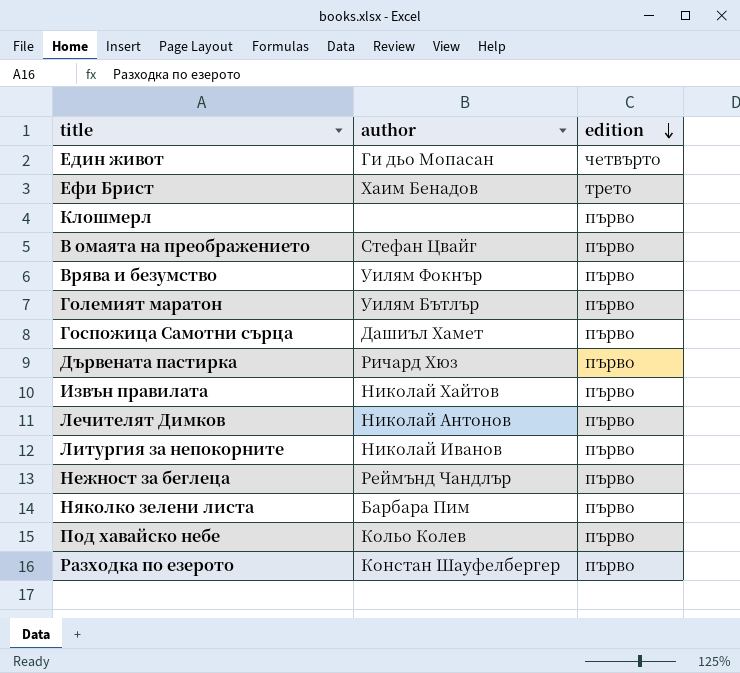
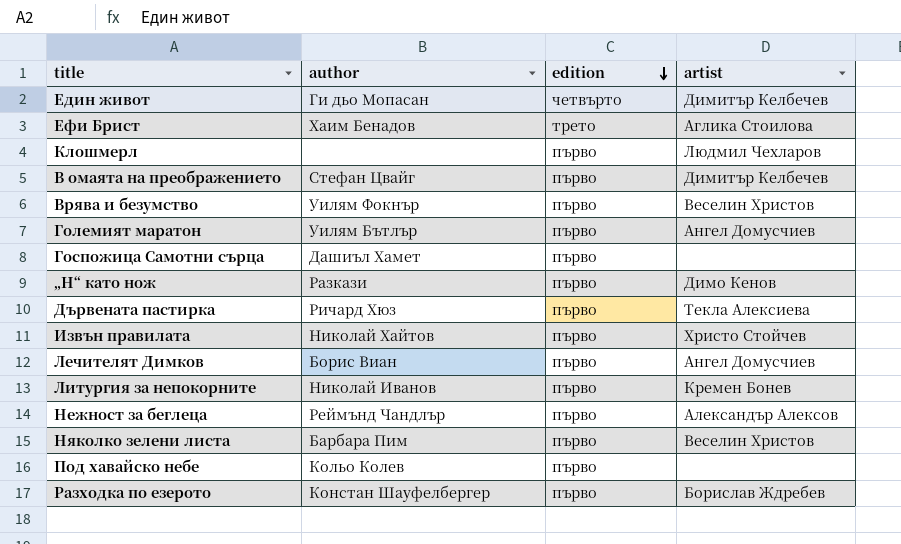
column artist | position: none -> 4
row „Н“ като нож: none -> Разкази | първо | Димо Кенов
Лечителят Димков | author: Николай Антонов -> Борис Виан

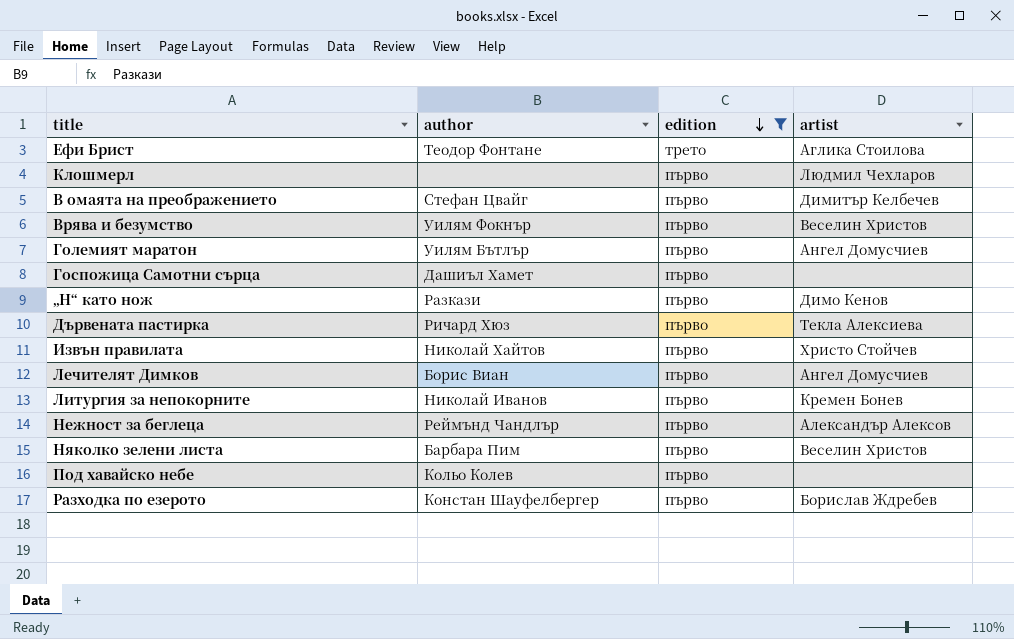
filter: none -> edition != четвърто
Ефи Брист | author: Хаим Бенадов -> Теодор Фонтане

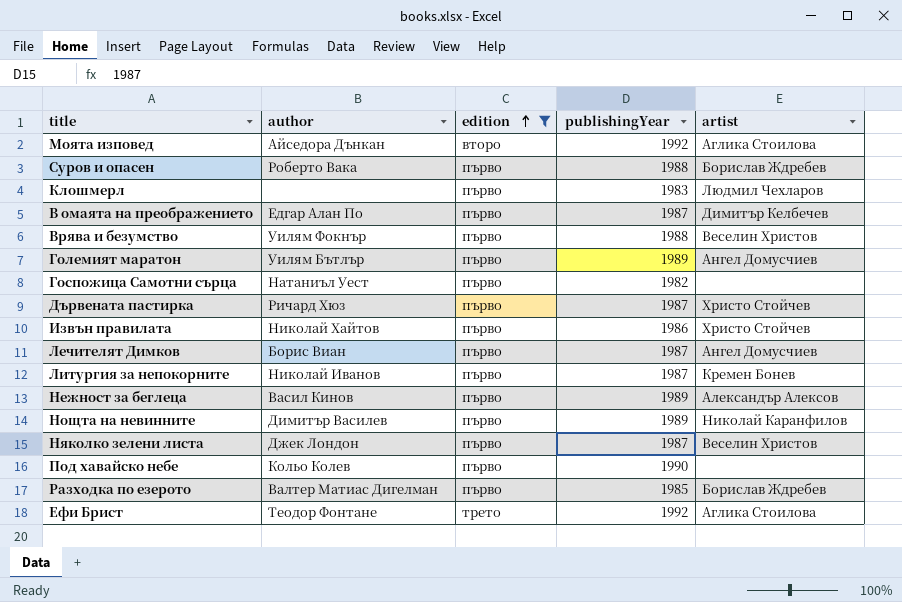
row order: edition descending -> edition ascending
column publishingYear | position: none -> 4
row „Н“ като нож: Разкази | първо | Димо Кенов -> none
row Моята изповед: none -> Айседора Дънкан | второ | 1992 | Аглика Стоилова
row Суров и опасен: none -> Роберто Вака | първо | 1988 | Борислав Ждребев
В омаята на преображението | author: Стефан Цвайг -> Едгар Алан По
Госпожица Самотни сърца | author: Дашиъл Хамет -> Натаниъл Уест
Дървената пастирка | artist: Текла Алексиева -> Христо Стойчев
Нежност за беглеца | author: Реймънд Чандлър -> Васил Кинов
row Нощта на невинните: none -> Димитър Василев | първо | 1989 | Николай Каранфилов
Няколко зелени листа | author: Барбара Пим -> Джек Лондон
Разходка по езерото | author: Констан Шауфелбергер -> Валтер Матиас Дигелман

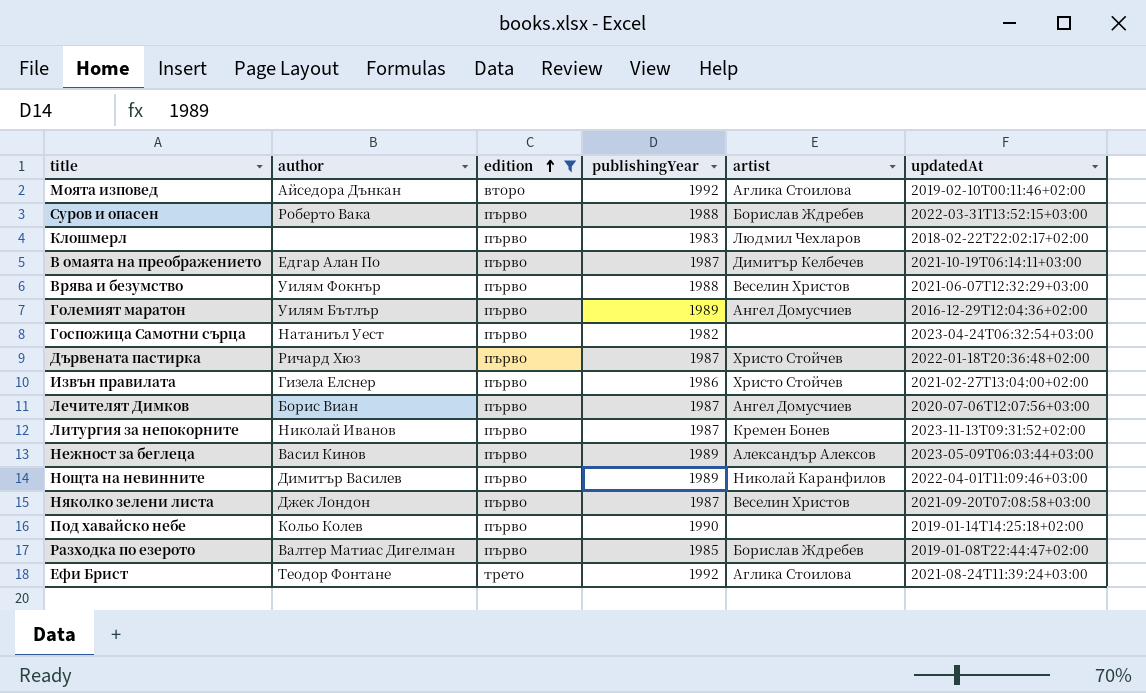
column updatedAt | position: none -> 6
Извън правилата | author: Николай Хайтов -> Гизела Елснер

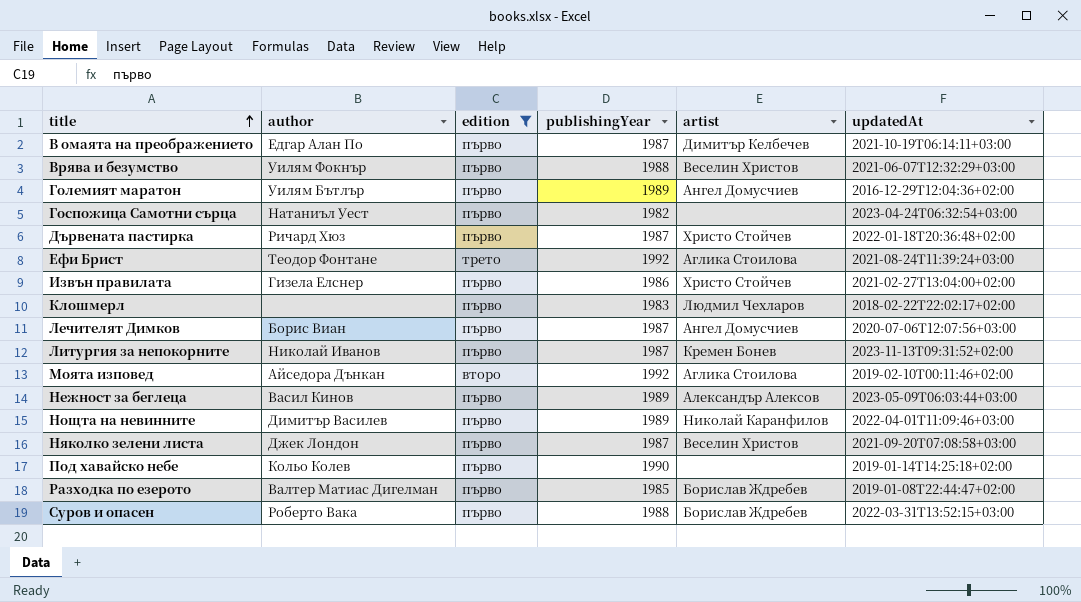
row order: edition ascending -> title ascending

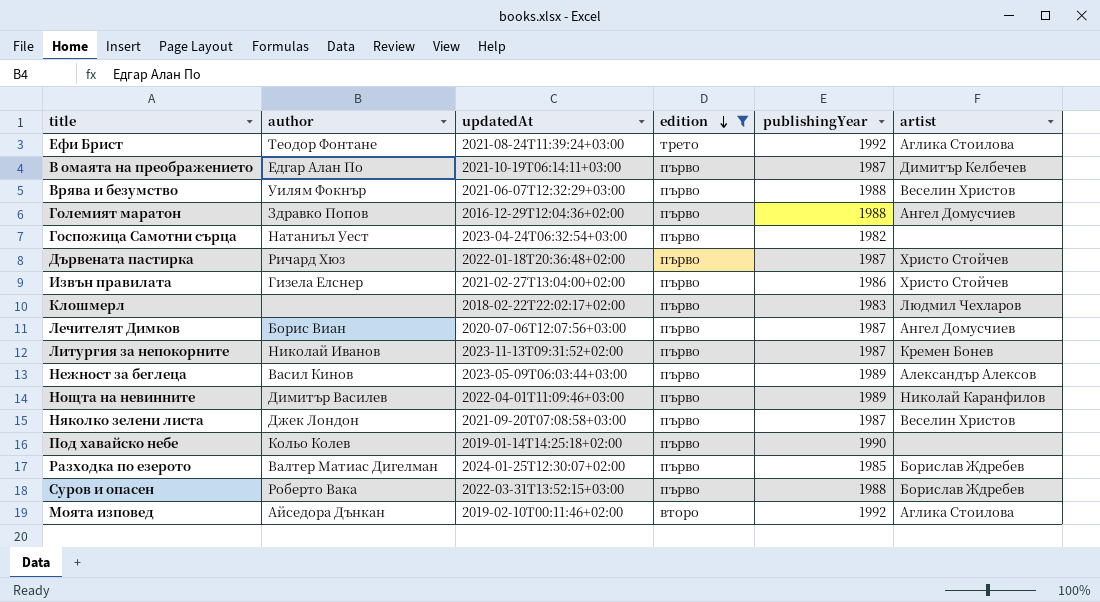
row order: title ascending -> edition descending
column updatedAt | position: 6 -> 3
Големият маратон | author: Уилям Бътлър -> Здравко Попов
Големият маратон | publishingYear: 1989 -> 1988
Разходка по езерото | updatedAt: 2019-01-08T22:44:47+02:00 -> 2024-01-25T12:30:07+02:00

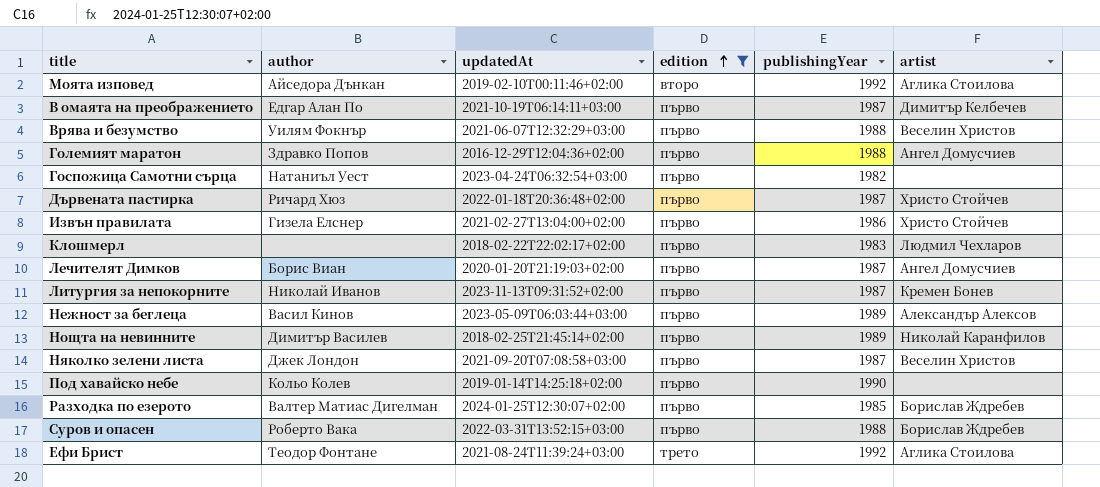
row order: edition descending -> edition ascending
Лечителят Димков | updatedAt: 2020-07-06T12:07:56+03:00 -> 2020-01-20T21:19:03+02:00
Нощта на невинните | updatedAt: 2022-04-01T11:09:46+03:00 -> 2018-02-25T21:45:14+02:00

